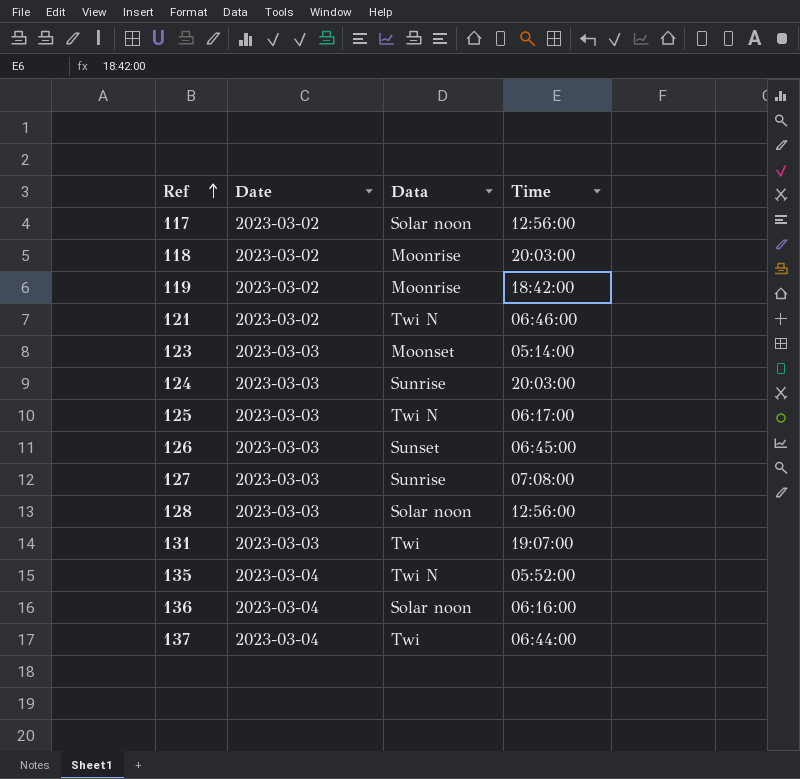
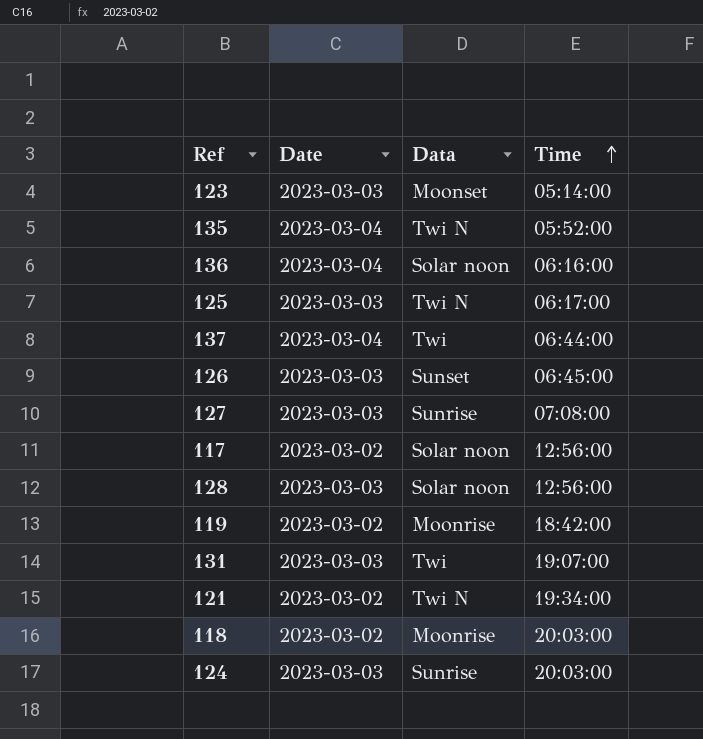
row order: Ref ascending -> Time ascending
121 | Time: 06:46:00 -> 19:34:00

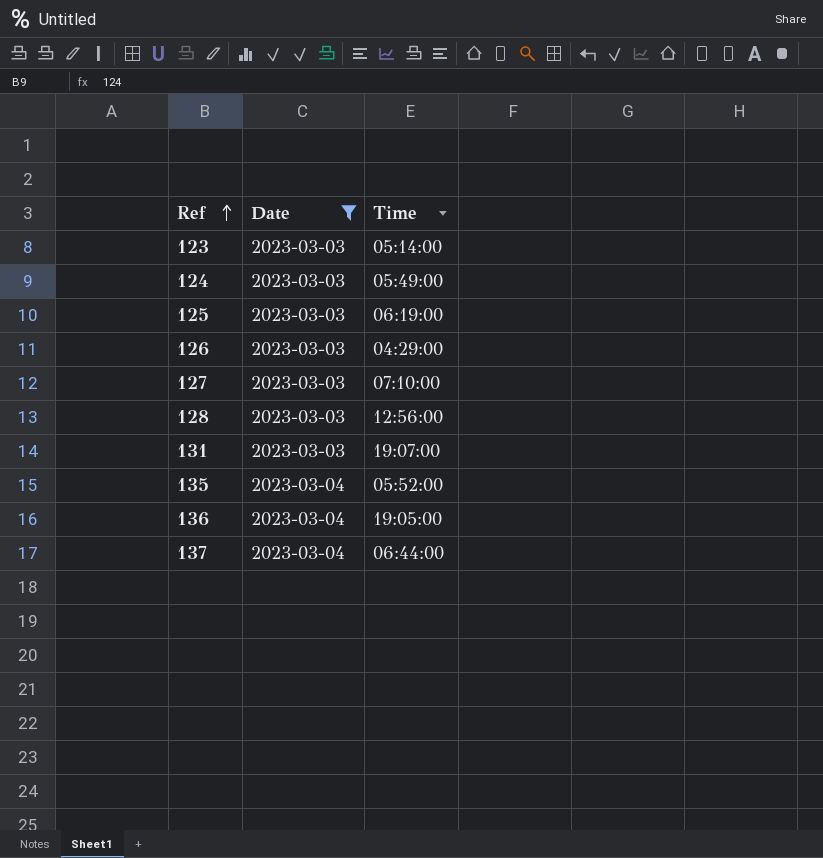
filter: none -> Date != 2023-03-02
row order: Time ascending -> Ref ascending
column Data | position: 3 -> none
124 | Time: 20:03:00 -> 05:49:00
125 | Time: 06:17:00 -> 06:19:00
126 | Time: 06:45:00 -> 04:29:00
127 | Time: 07:08:00 -> 07:10:00
136 | Time: 06:16:00 -> 19:05:00

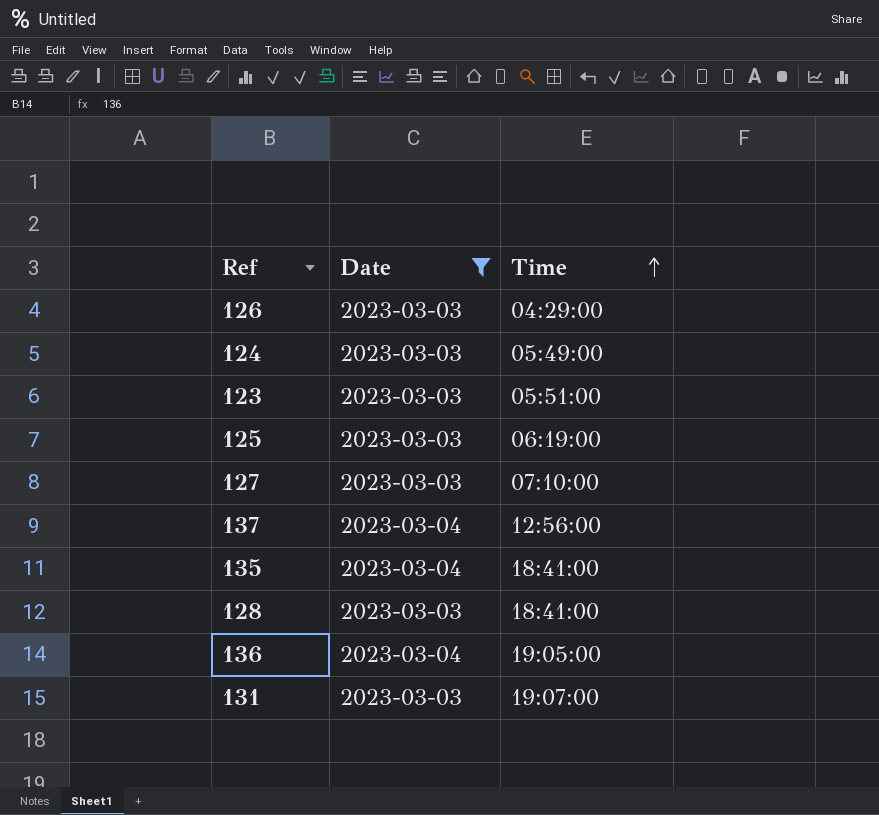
row order: Ref ascending -> Time ascending
123 | Time: 05:14:00 -> 05:51:00
137 | Time: 06:44:00 -> 12:56:00
135 | Time: 05:52:00 -> 18:41:00
128 | Time: 12:56:00 -> 18:41:00

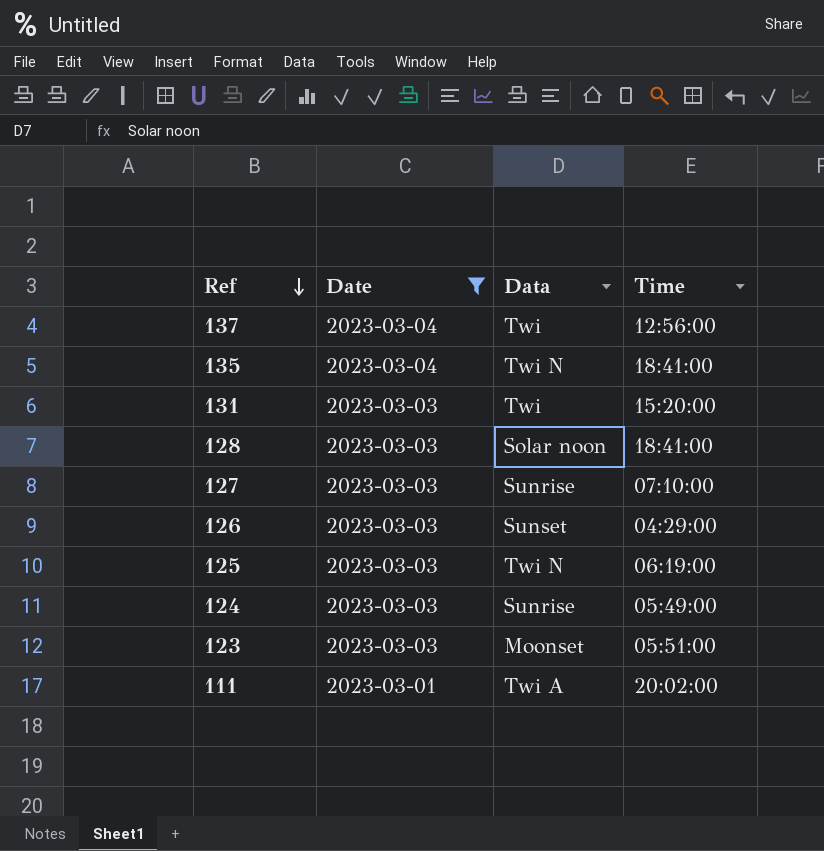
row order: Time ascending -> Ref descending
column Data | position: none -> 3
row 136: 2023-03-04 | 19:05:00 -> none
131 | Time: 19:07:00 -> 15:20:00
row 111: none -> 2023-03-01 | Twi A | 20:02:00

